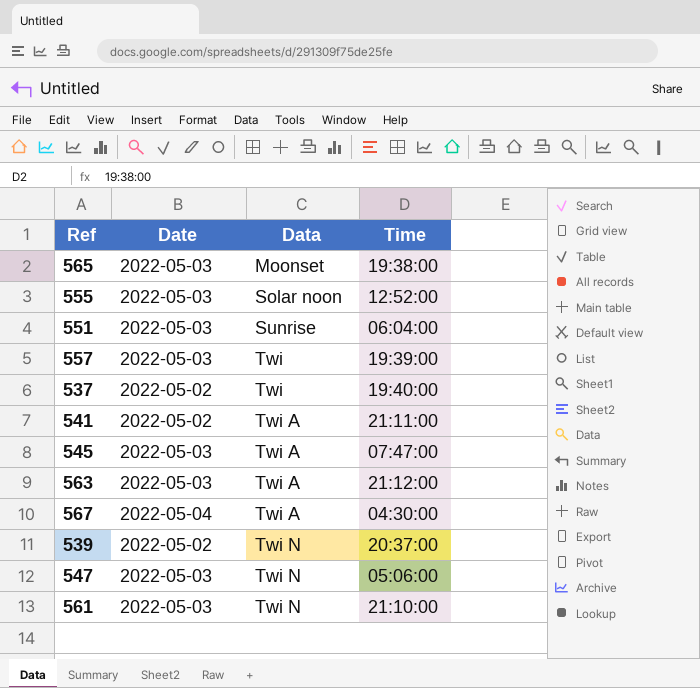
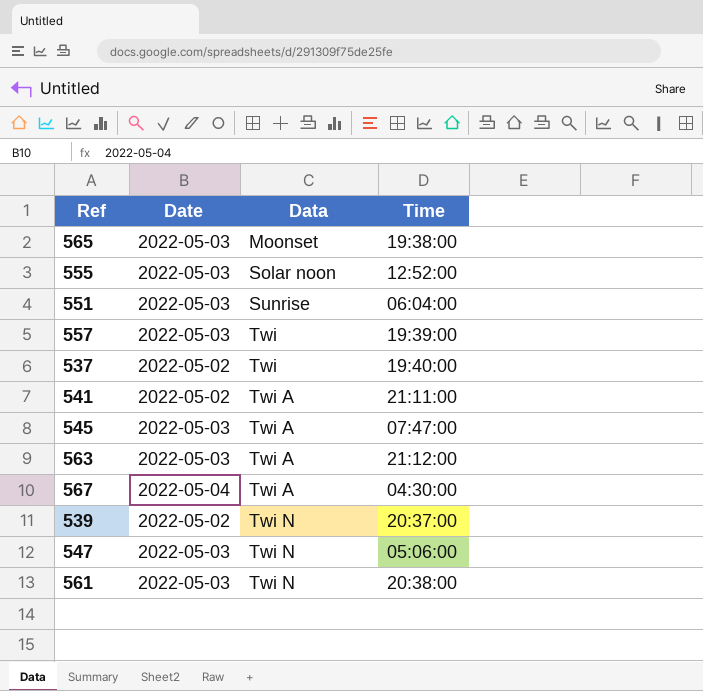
561 | Time: 21:10:00 -> 20:38:00

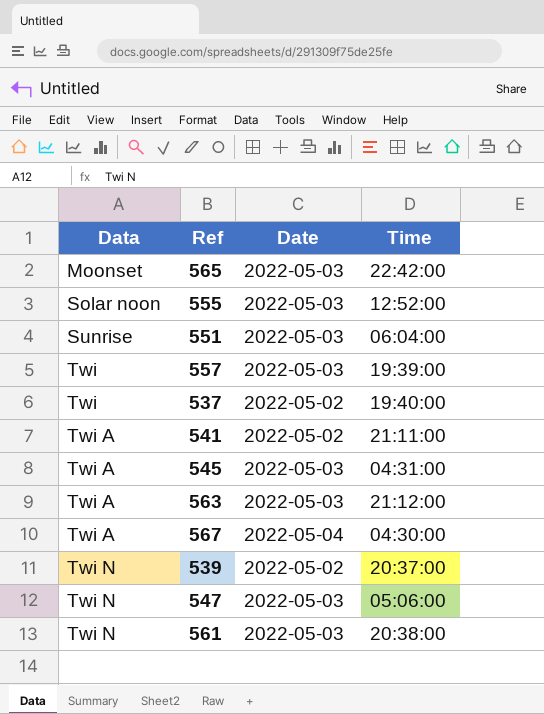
column Data | position: 3 -> 1
565 | Time: 19:38:00 -> 22:42:00
545 | Time: 07:47:00 -> 04:31:00

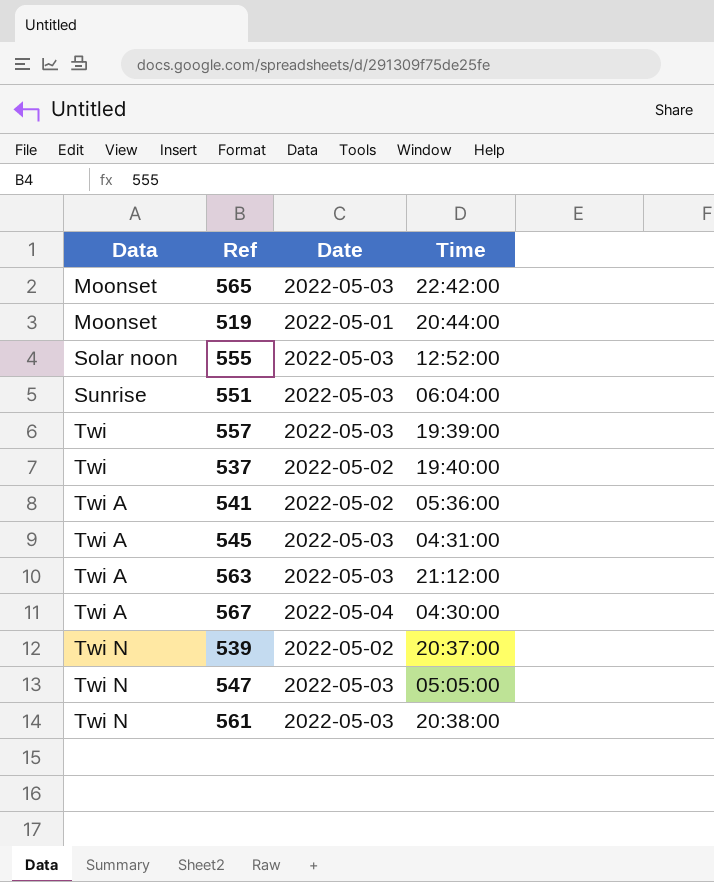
row 519: none -> Moonset | 2022-05-01 | 20:44:00
541 | Time: 21:11:00 -> 05:36:00
547 | Time: 05:06:00 -> 05:05:00

